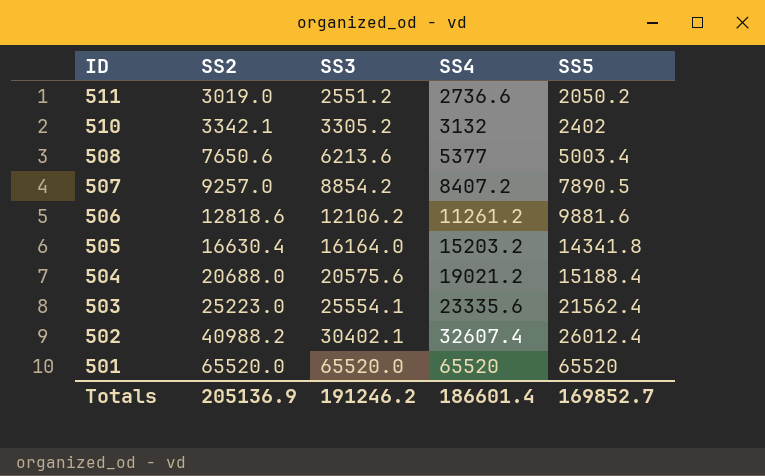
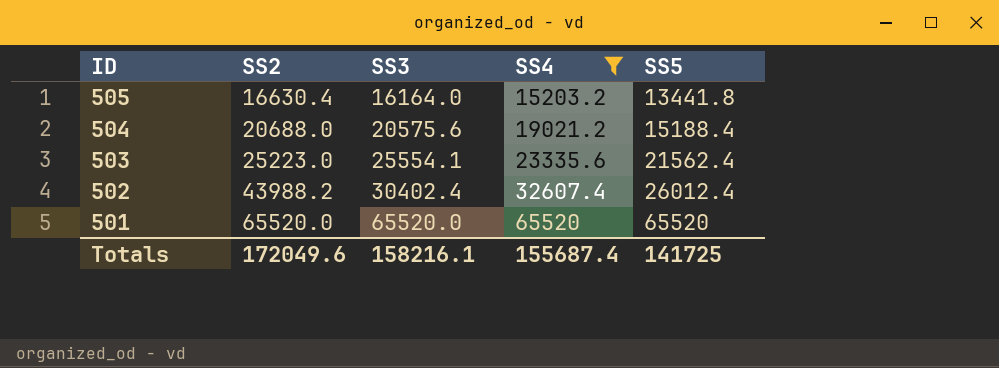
filter: none -> SS4 >= 15203.2
505 | SS5: 14341.8 -> 13441.8
502 | SS2: 40988.2 -> 43988.2
502 | SS3: 30402.1 -> 30402.4
Totals | SS2: 205136.9 -> 172049.6
Totals | SS3: 191246.2 -> 158216.1
Totals | SS4: 186601.4 -> 155687.4
Totals | SS5: 169852.7 -> 141725

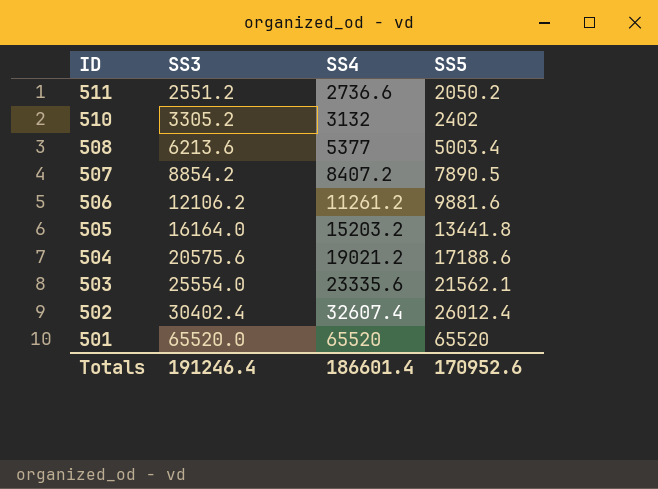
filter: SS4 >= 15203.2 -> none
column SS2 | position: 2 -> none
504 | SS5: 15188.4 -> 17188.6
503 | SS3: 25554.1 -> 25554.0
503 | SS5: 21562.4 -> 21562.1
Totals | SS3: 158216.1 -> 191246.4
Totals | SS4: 155687.4 -> 186601.4
Totals | SS5: 141725 -> 170952.6

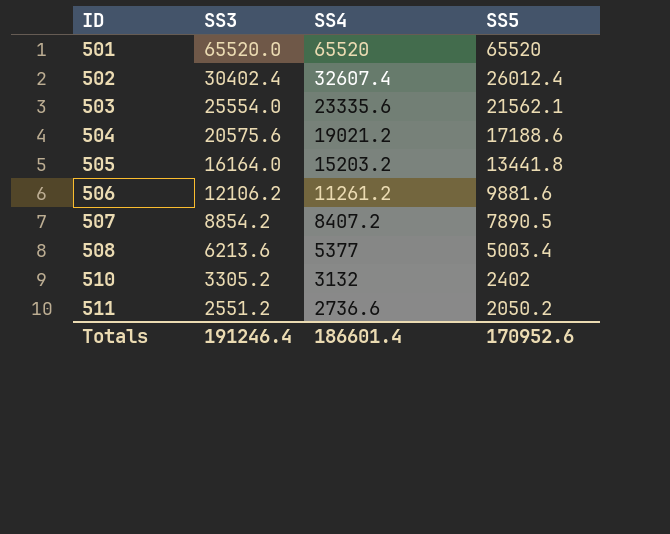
row order: ID descending -> ID ascending

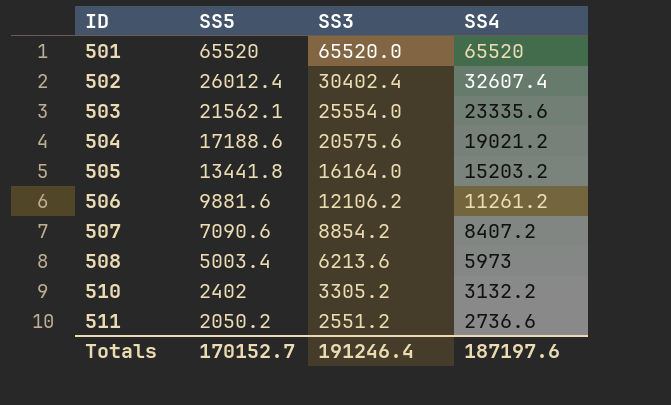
column SS5 | position: 4 -> 2
507 | SS5: 7890.5 -> 7090.6
508 | SS4: 5377 -> 5973
510 | SS4: 3132 -> 3132.2
Totals | SS5: 170952.6 -> 170152.7
Totals | SS4: 186601.4 -> 187197.6

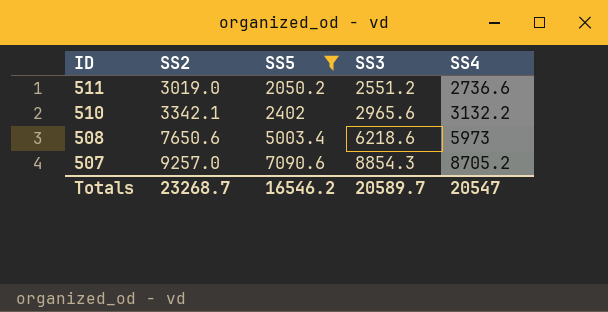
filter: none -> SS5 <= 7090.6
row order: ID ascending -> ID descending
column SS2 | position: none -> 2
510 | SS3: 3305.2 -> 2965.6
508 | SS3: 6213.6 -> 6218.6
507 | SS3: 8854.2 -> 8854.3
507 | SS4: 8407.2 -> 8705.2
Totals | SS5: 170152.7 -> 16546.2
Totals | SS3: 191246.4 -> 20589.7
Totals | SS4: 187197.6 -> 20547

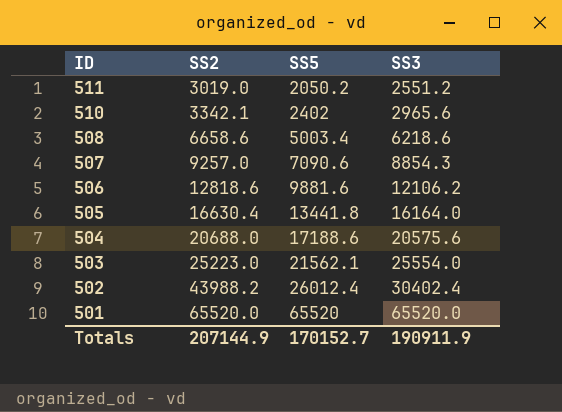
filter: SS5 <= 7090.6 -> none
column SS4 | position: 5 -> none
508 | SS2: 7650.6 -> 6658.6
Totals | SS2: 23268.7 -> 207144.9
Totals | SS5: 16546.2 -> 170152.7
Totals | SS3: 20589.7 -> 190911.9

